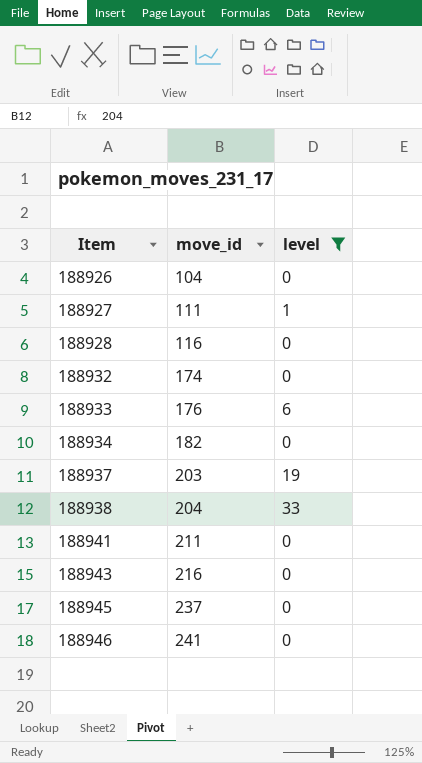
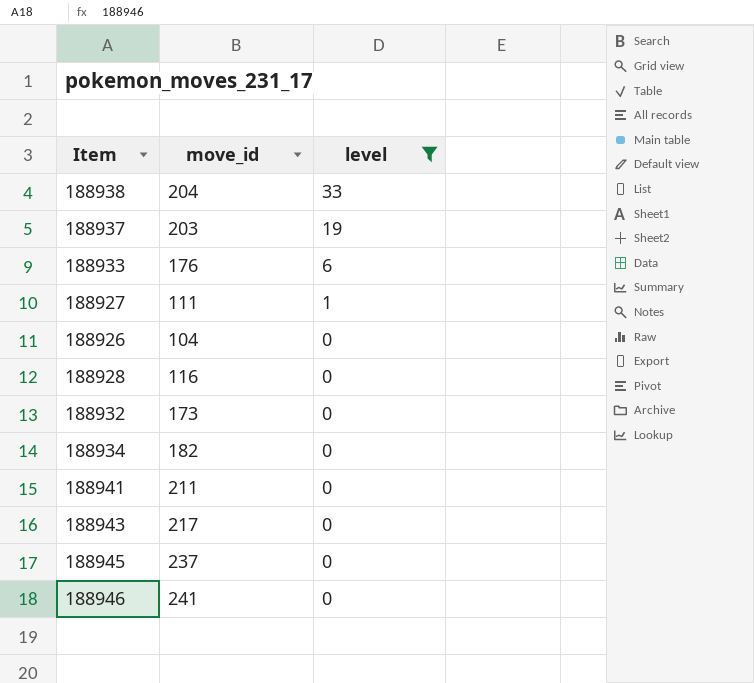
row order: Item ascending -> level descending
188932 | move_id: 174 -> 173
188943 | move_id: 216 -> 217

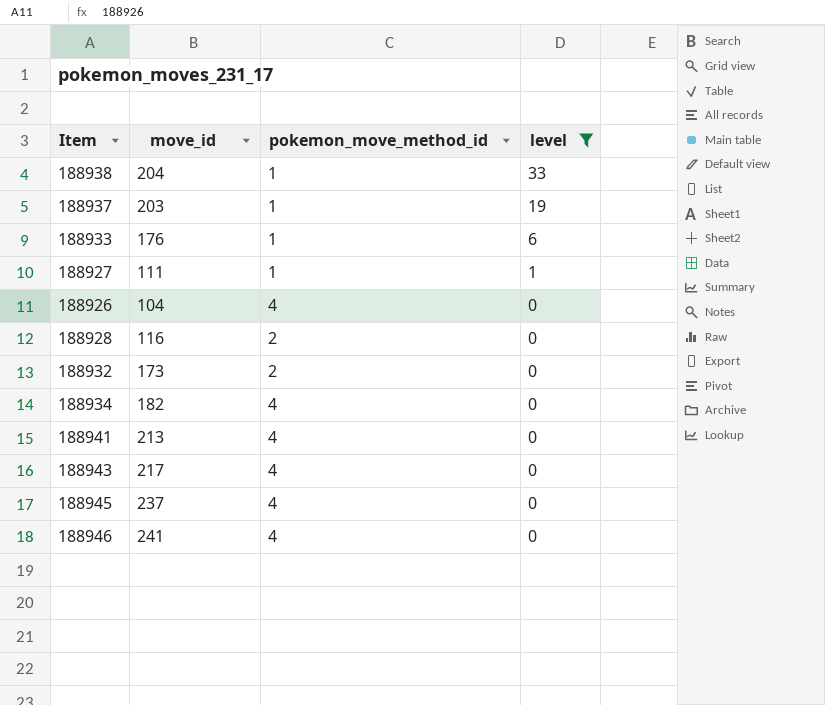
column pokemon_move_method_id | position: none -> 3
188941 | move_id: 211 -> 213

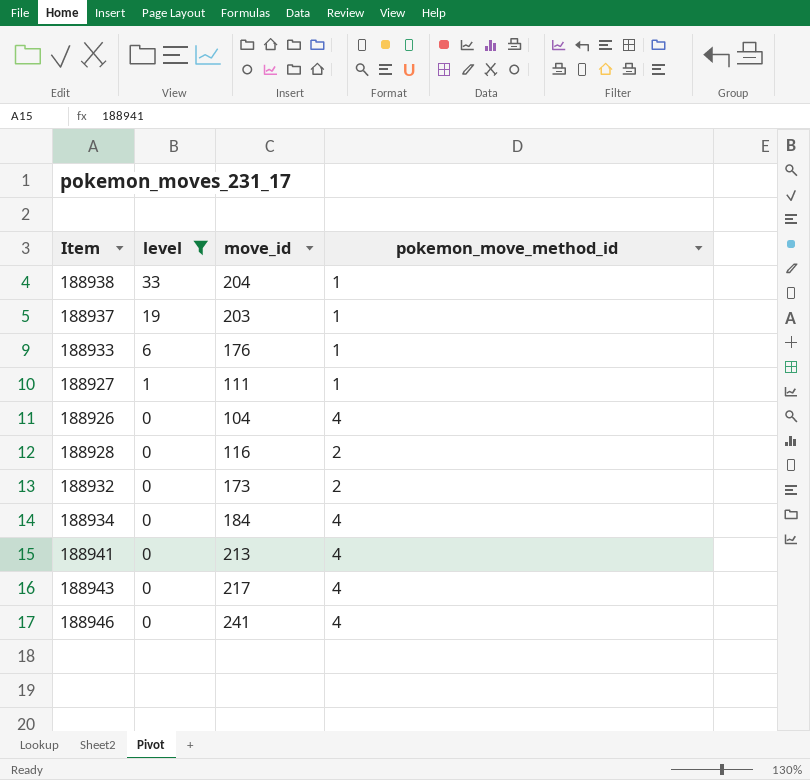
column level | position: 4 -> 2
row 188945: 237 | 4 | 0 -> none
188934 | move_id: 182 -> 184

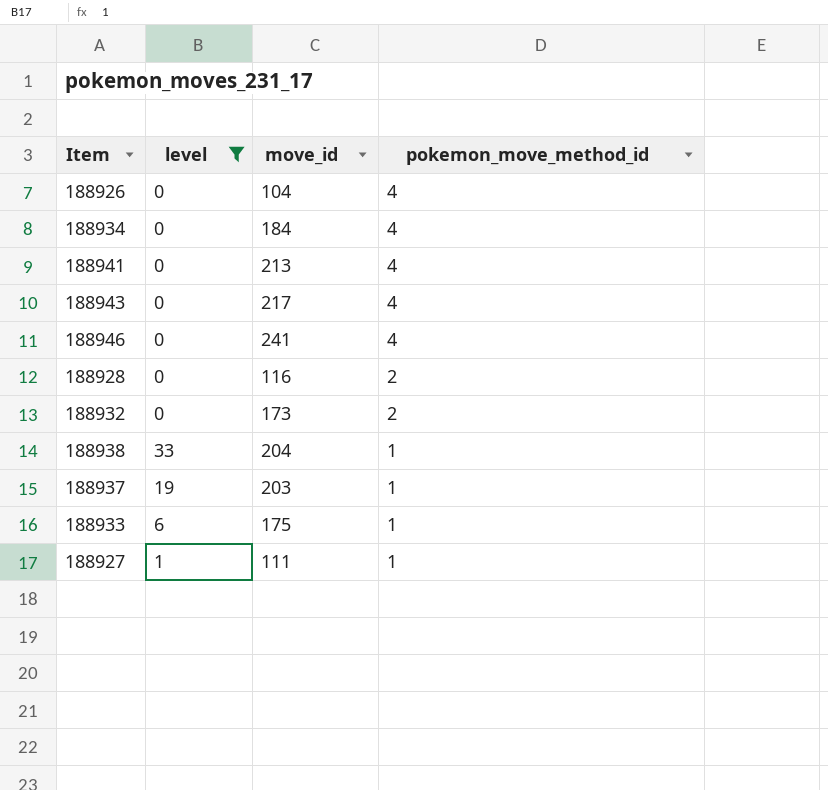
row order: level descending -> pokemon_move_method_id descending
188933 | move_id: 176 -> 175

